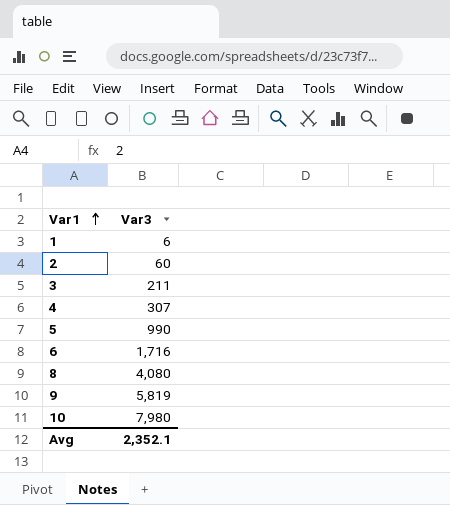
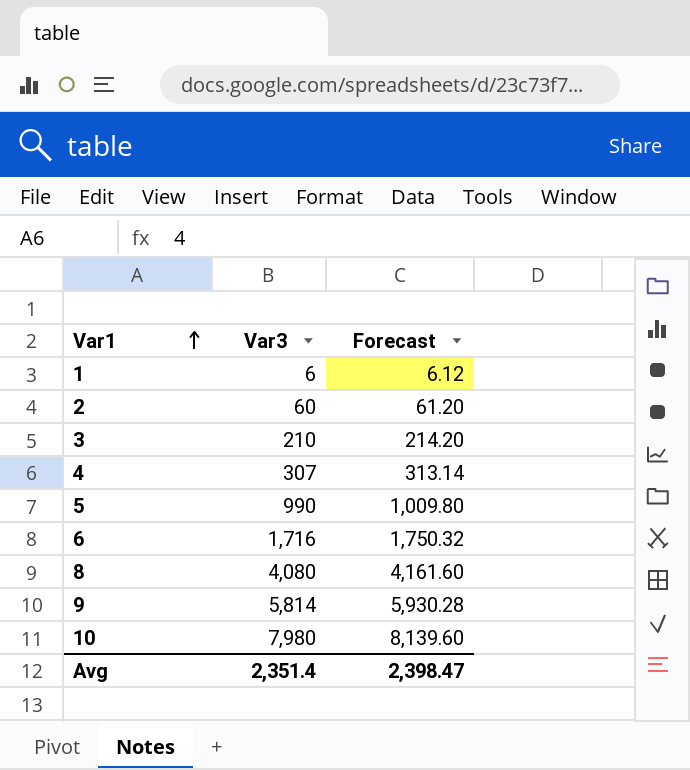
column Forecast | formula: none -> [Var3] * 1.02
3 | Var3: 211 -> 210
9 | Var3: 5,819 -> 5,814
Avg | Var3: 2,352.1 -> 2,351.4

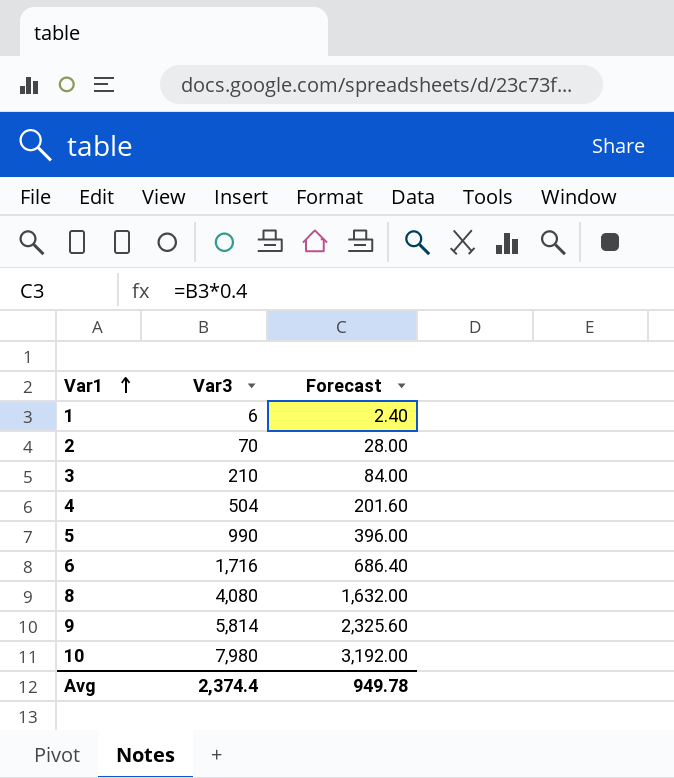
column Forecast | formula: [Var3] * 1.02 -> [Var3] * 0.4
2 | Var3: 60 -> 70
4 | Var3: 307 -> 504
Avg | Var3: 2,351.4 -> 2,374.4
Avg | Forecast: 2,398.47 -> 949.78

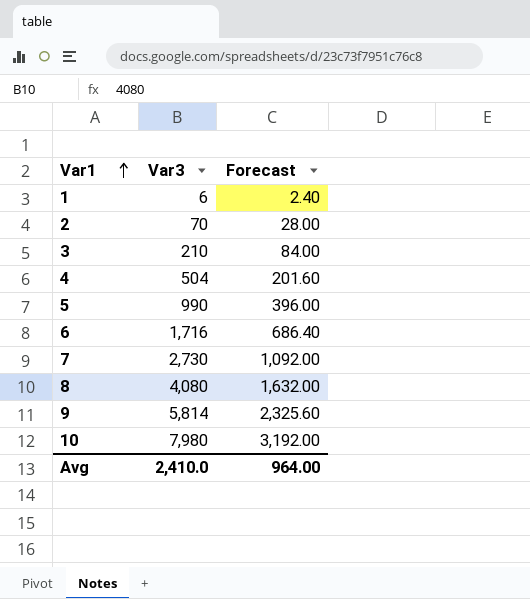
row 7: none -> 2,730 | 1,092.00
Avg | Var3: 2,374.4 -> 2,410.0
Avg | Forecast: 949.78 -> 964.00

